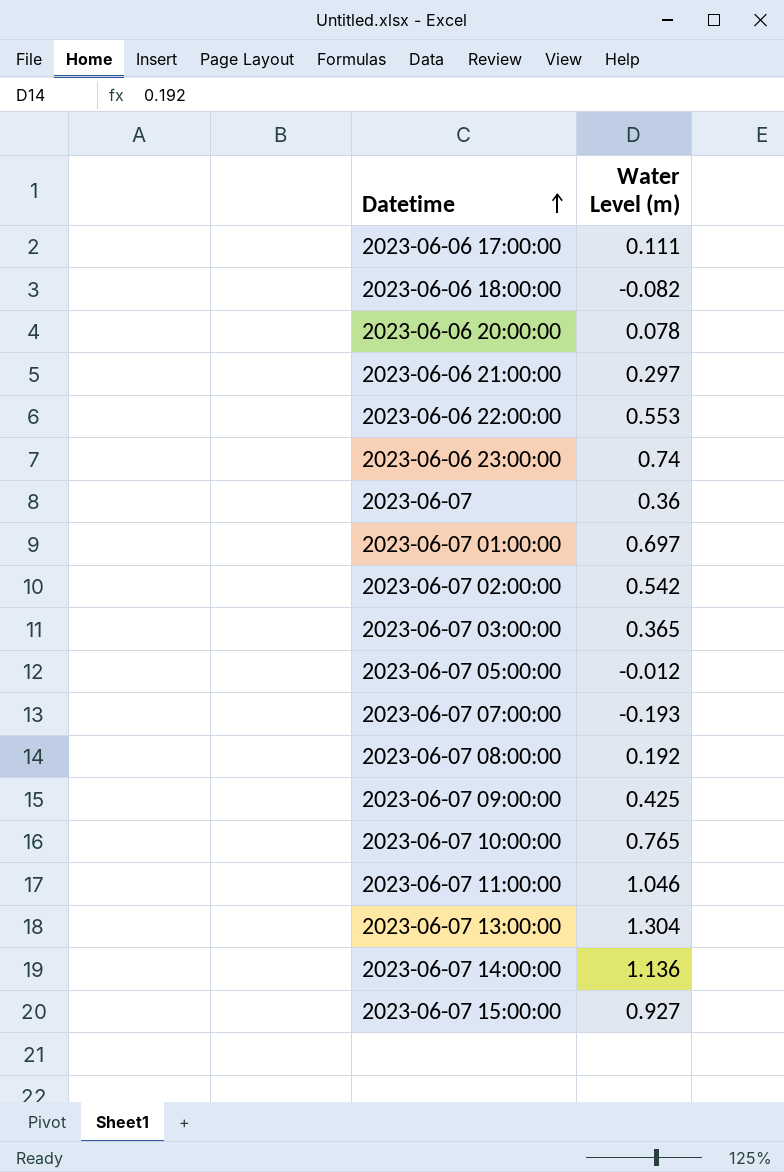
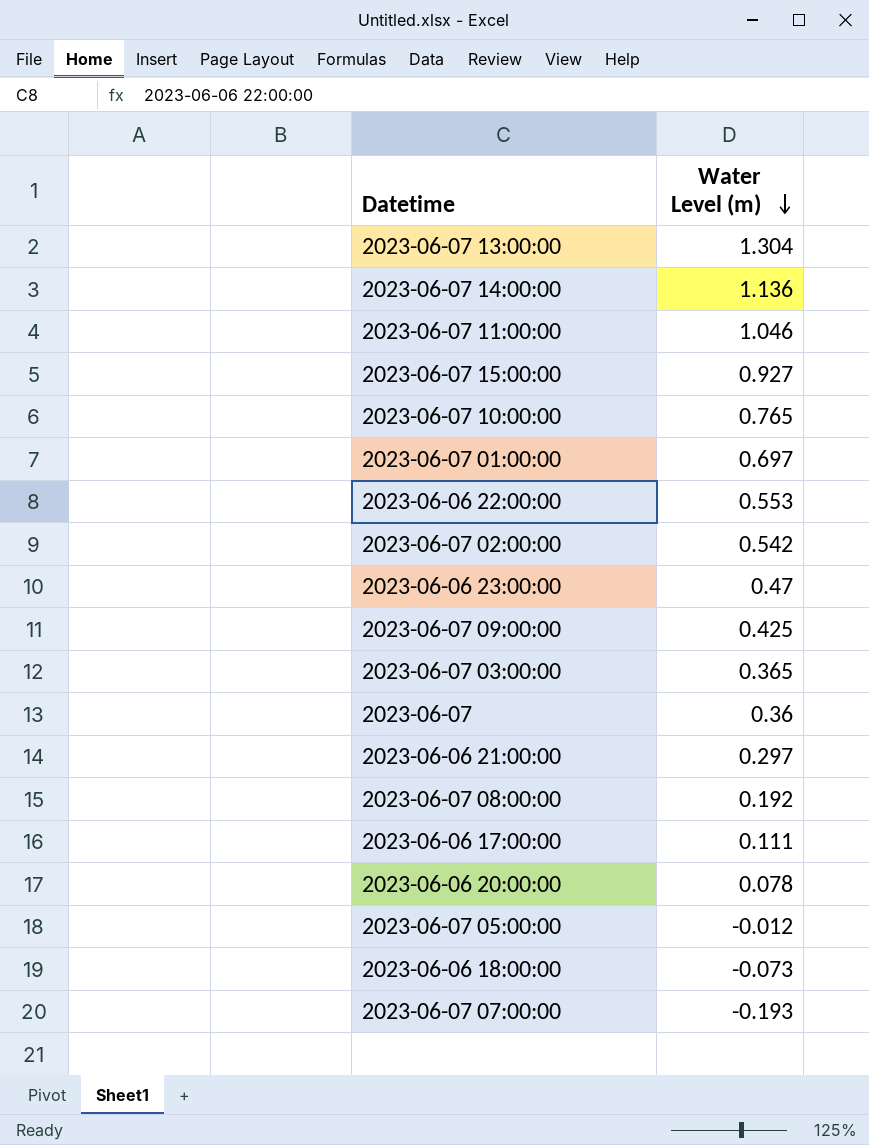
row order: Datetime ascending -> Water Level (m) descending
2023-06-06 23:00:00 | Water Level (m): 0.74 -> 0.47
2023-06-06 18:00:00 | Water Level (m): -0.082 -> -0.073

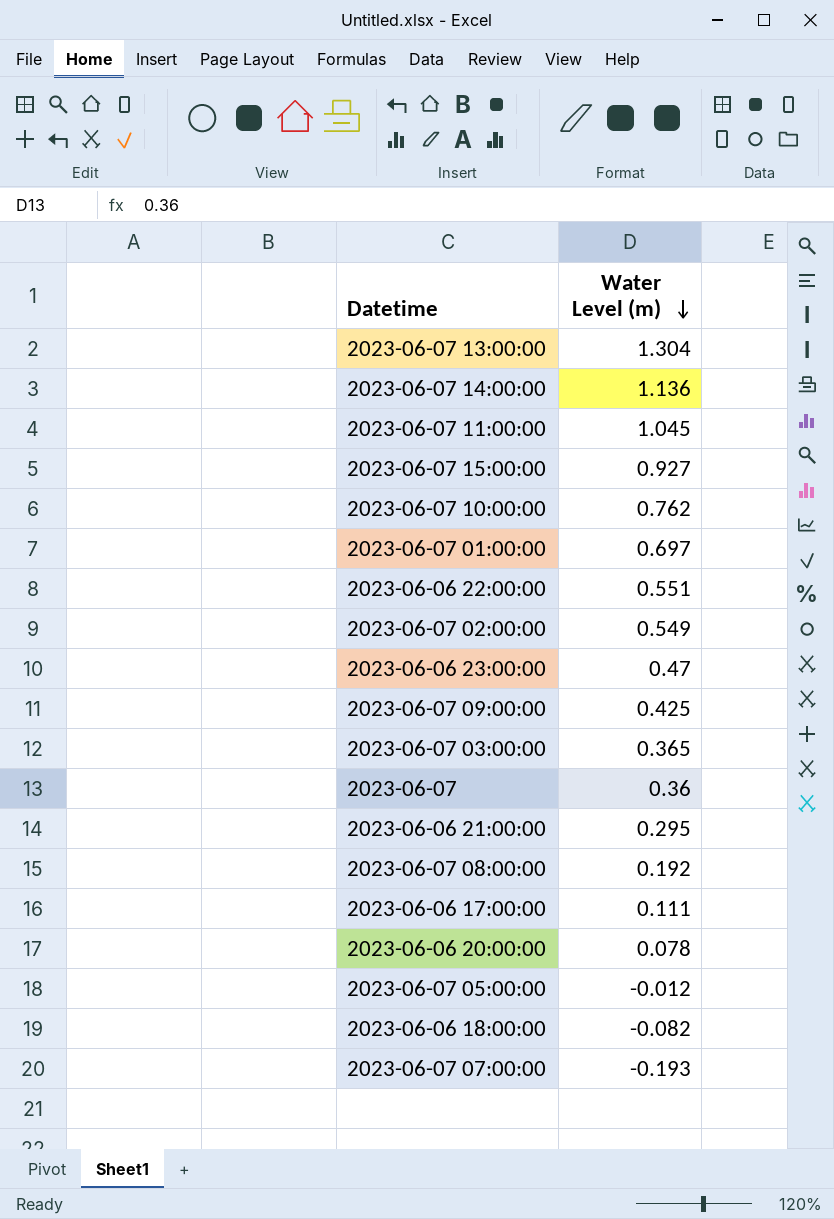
2023-06-07 11:00:00 | Water Level (m): 1.046 -> 1.045
2023-06-07 10:00:00 | Water Level (m): 0.765 -> 0.762
2023-06-06 22:00:00 | Water Level (m): 0.553 -> 0.551
2023-06-07 02:00:00 | Water Level (m): 0.542 -> 0.549
2023-06-06 21:00:00 | Water Level (m): 0.297 -> 0.295
2023-06-06 18:00:00 | Water Level (m): -0.073 -> -0.082

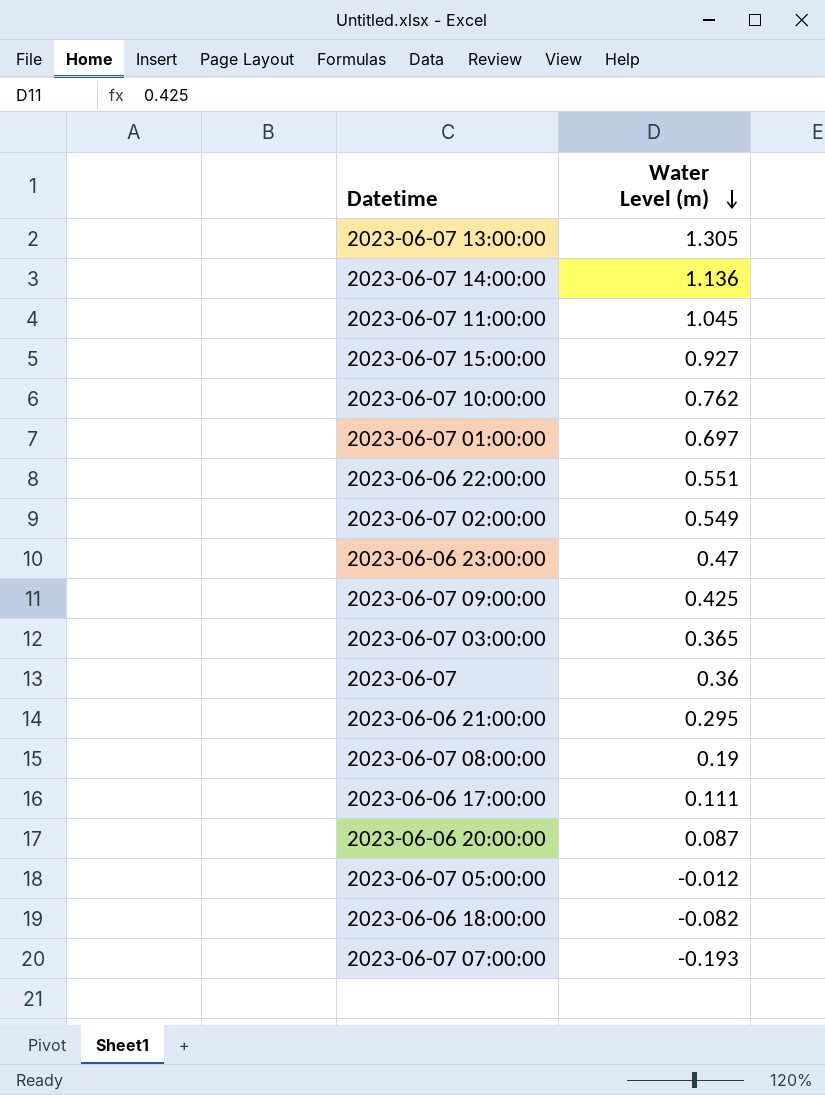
2023-06-07 13:00:00 | Water Level (m): 1.304 -> 1.305
2023-06-07 08:00:00 | Water Level (m): 0.192 -> 0.19
2023-06-06 20:00:00 | Water Level (m): 0.078 -> 0.087

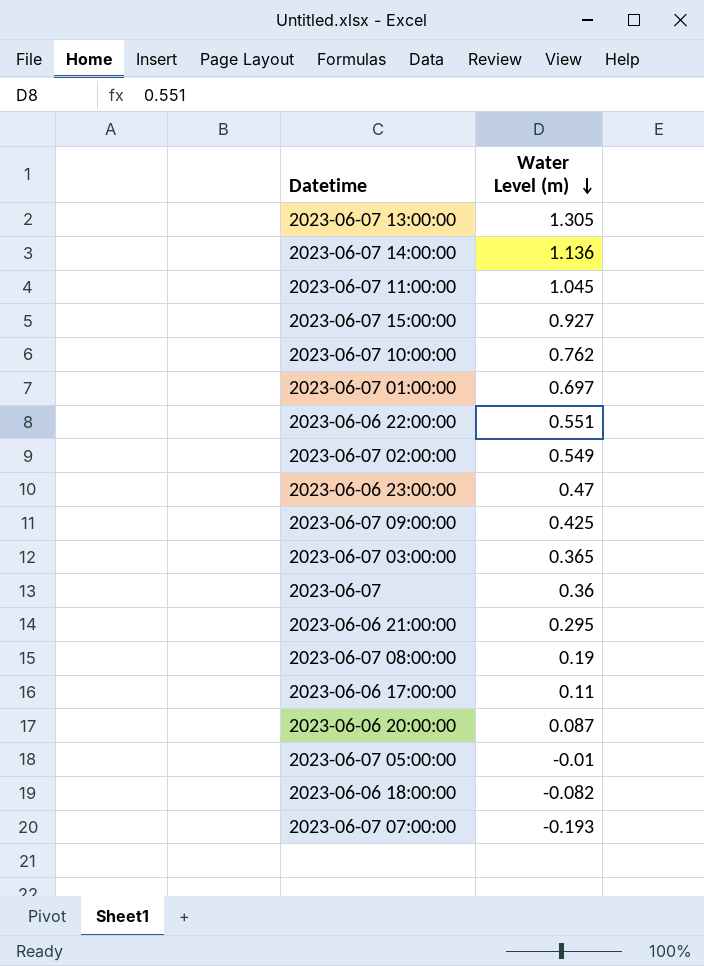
2023-06-06 17:00:00 | Water Level (m): 0.111 -> 0.11
2023-06-07 05:00:00 | Water Level (m): -0.012 -> -0.01

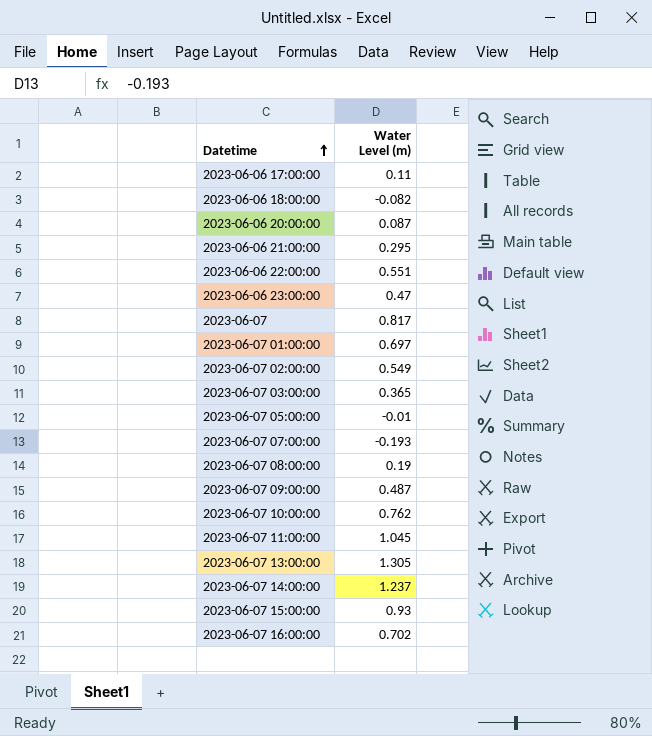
row order: Water Level (m) descending -> Datetime ascending
2023-06-07 | Water Level (m): 0.36 -> 0.817
2023-06-07 09:00:00 | Water Level (m): 0.425 -> 0.487
2023-06-07 14:00:00 | Water Level (m): 1.136 -> 1.237
2023-06-07 15:00:00 | Water Level (m): 0.927 -> 0.93
row 2023-06-07 16:00:00: none -> 0.702

